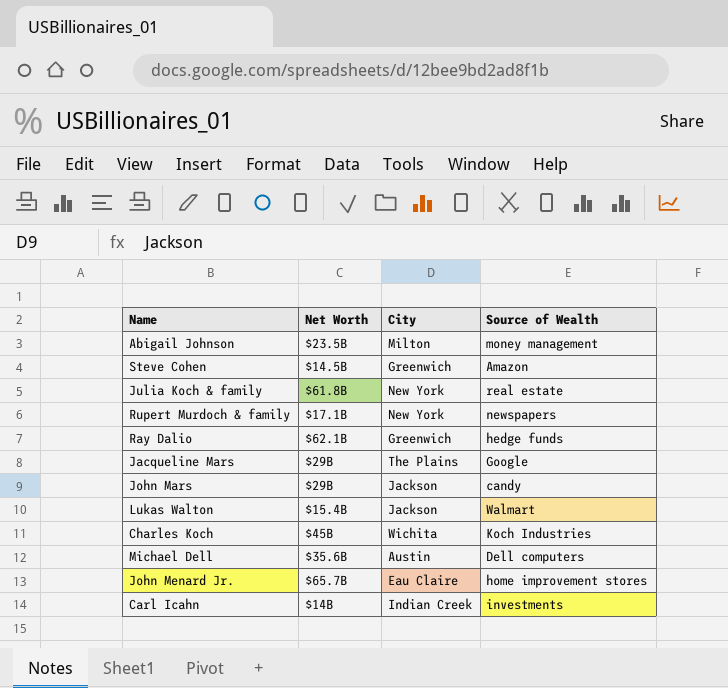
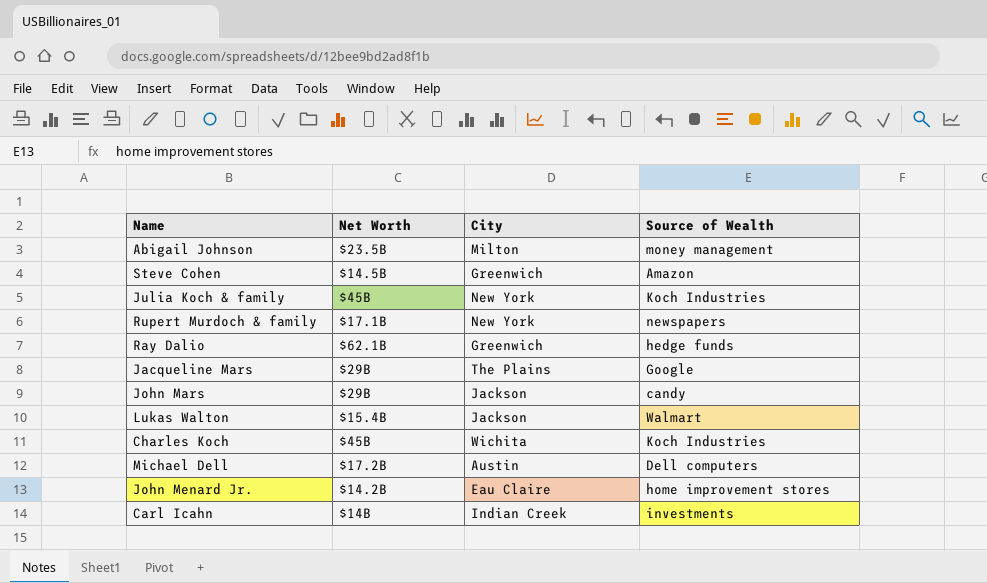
Julia Koch & family | Net Worth: $61.8B -> $45B
Julia Koch & family | Source of Wealth: real estate -> Koch Industries
Michael Dell | Net Worth: $35.6B -> $17.2B
John Menard Jr. | Net Worth: $65.7B -> $14.2B

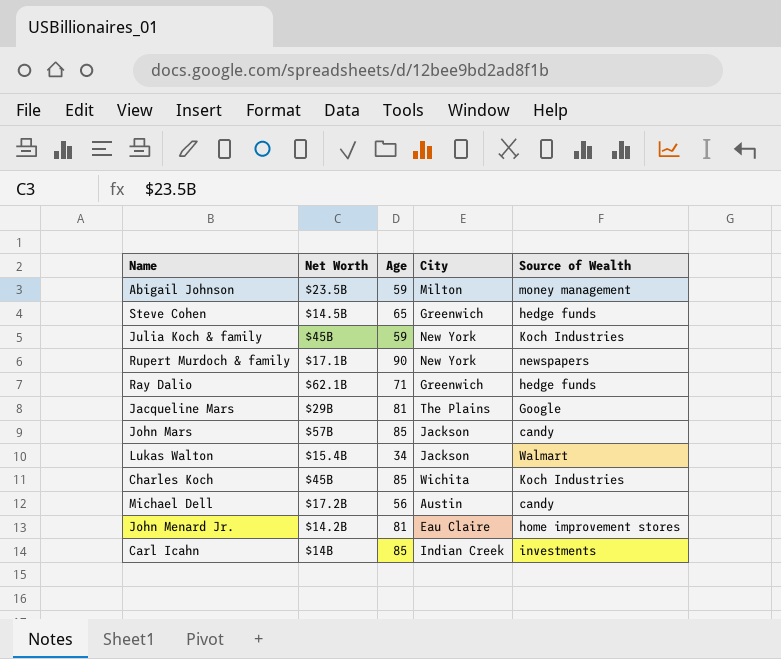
column Age | position: none -> 3
Steve Cohen | Source of Wealth: Amazon -> hedge funds
John Mars | Net Worth: $29B -> $57B
Michael Dell | Source of Wealth: Dell computers -> candy

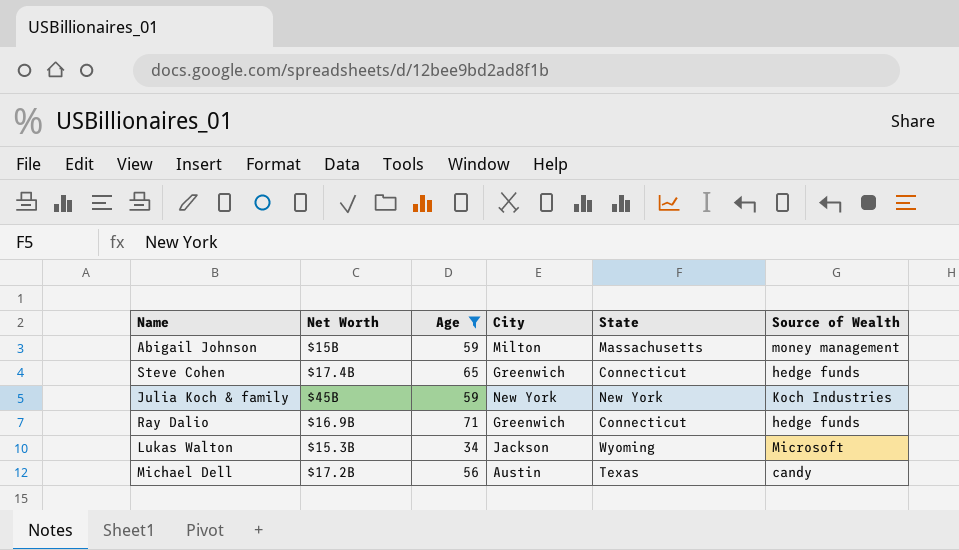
filter: none -> Age <= 71
column State | position: none -> 5
Abigail Johnson | Net Worth: $23.5B -> $15B
Steve Cohen | Net Worth: $14.5B -> $17.4B
Ray Dalio | Net Worth: $62.1B -> $16.9B
Lukas Walton | Net Worth: $15.4B -> $15.3B
Lukas Walton | Source of Wealth: Walmart -> Microsoft

